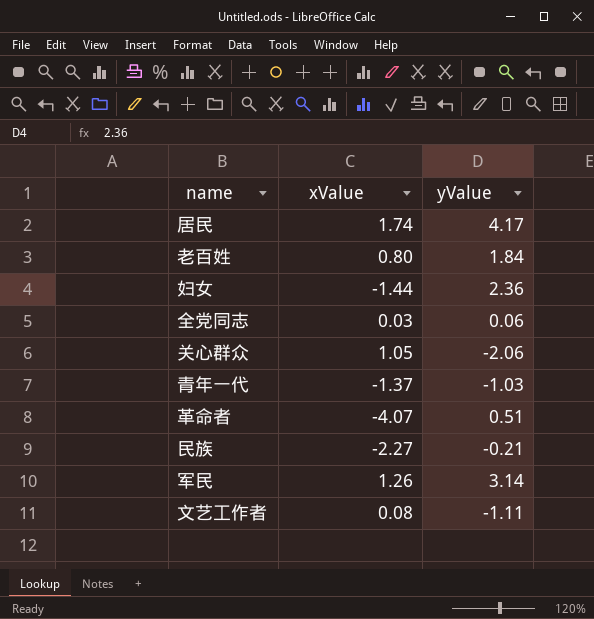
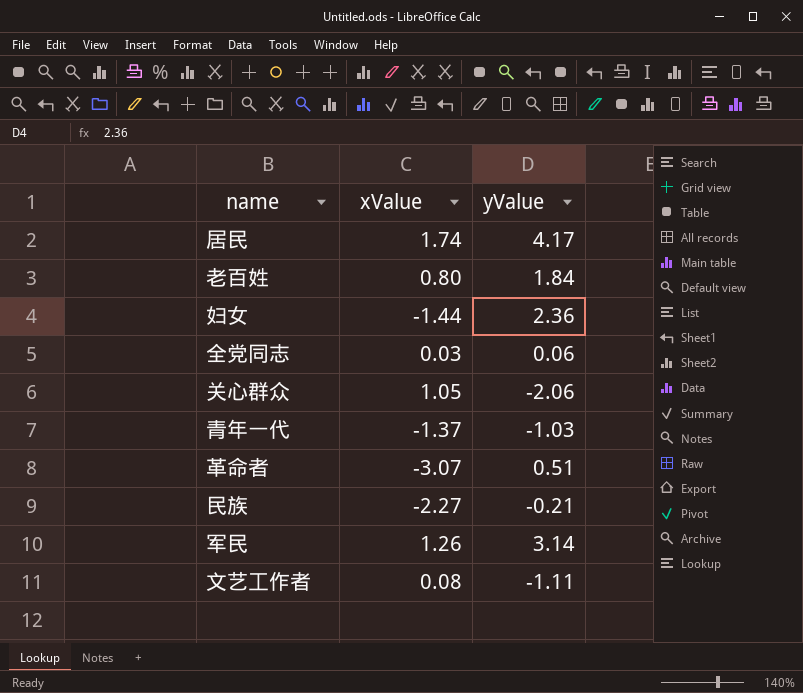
革命者 | xValue: -4.07 -> -3.07

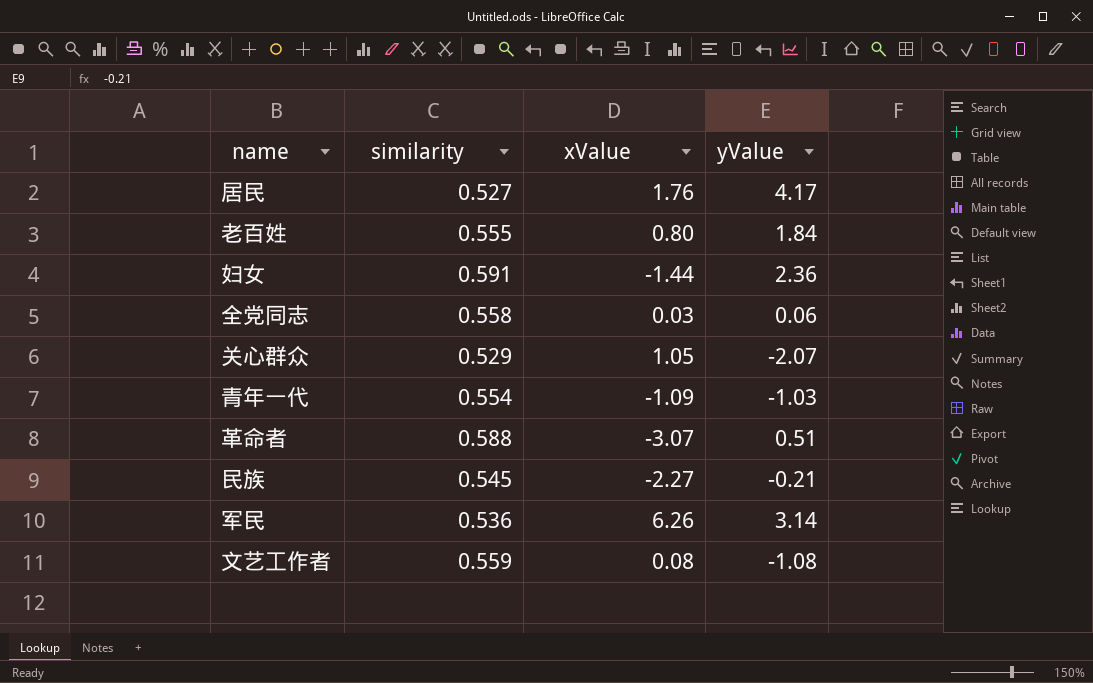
column similarity | position: none -> 2
居民 | xValue: 1.74 -> 1.76
关心群众 | yValue: -2.06 -> -2.07
青年一代 | xValue: -1.37 -> -1.09
军民 | xValue: 1.26 -> 6.26
文艺工作者 | yValue: -1.11 -> -1.08

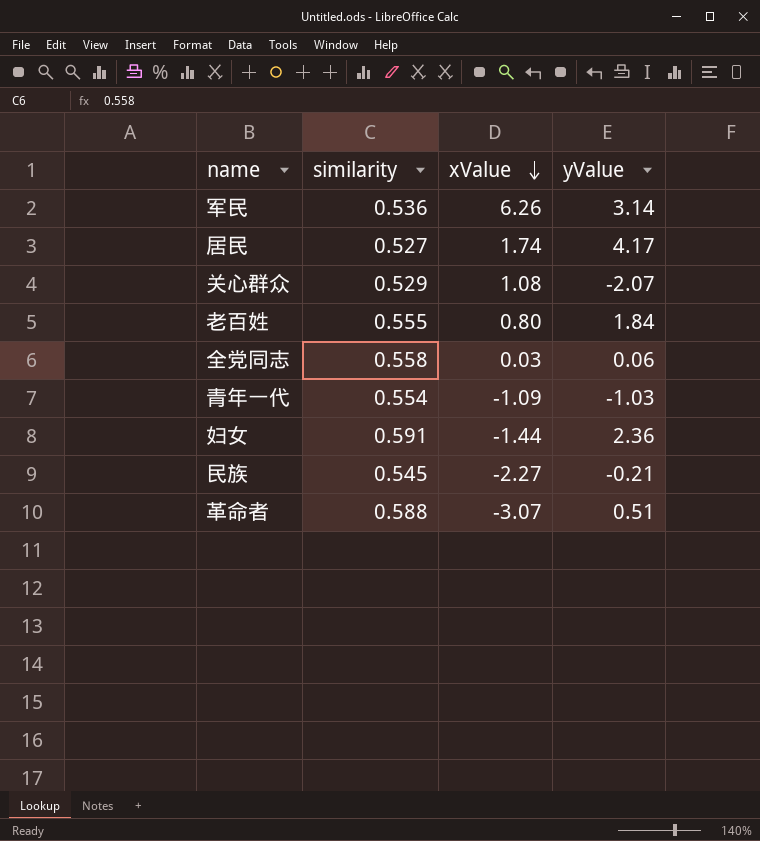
row order: none -> xValue descending
row 文艺工作者: 0.559 | 0.08 | -1.08 -> none
居民 | xValue: 1.76 -> 1.74
关心群众 | xValue: 1.05 -> 1.08

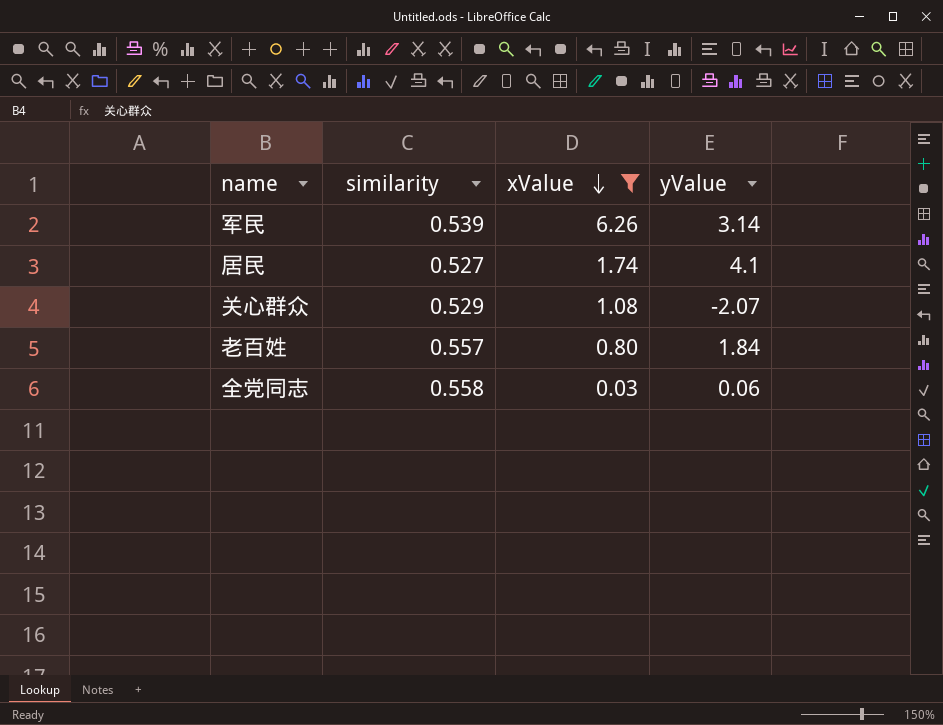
filter: none -> xValue >= 0.03
军民 | similarity: 0.536 -> 0.539
居民 | yValue: 4.17 -> 4.1
老百姓 | similarity: 0.555 -> 0.557

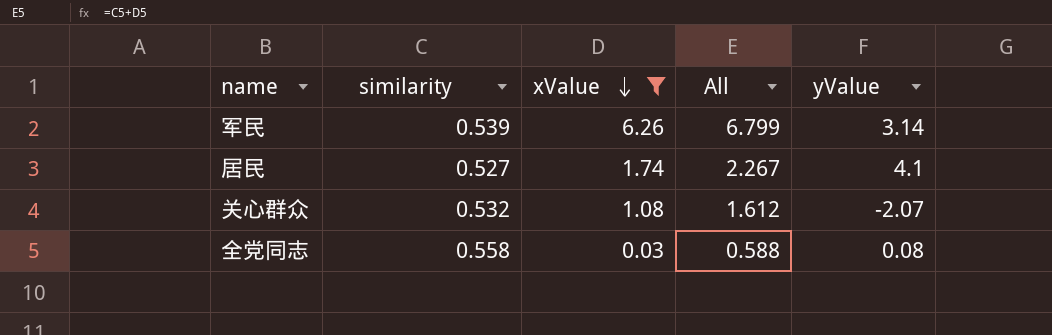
column All | formula: none -> [similarity] + [xValue]
row 老百姓: 0.557 | 0.80 | 1.84 -> none
关心群众 | similarity: 0.529 -> 0.532
全党同志 | yValue: 0.06 -> 0.08

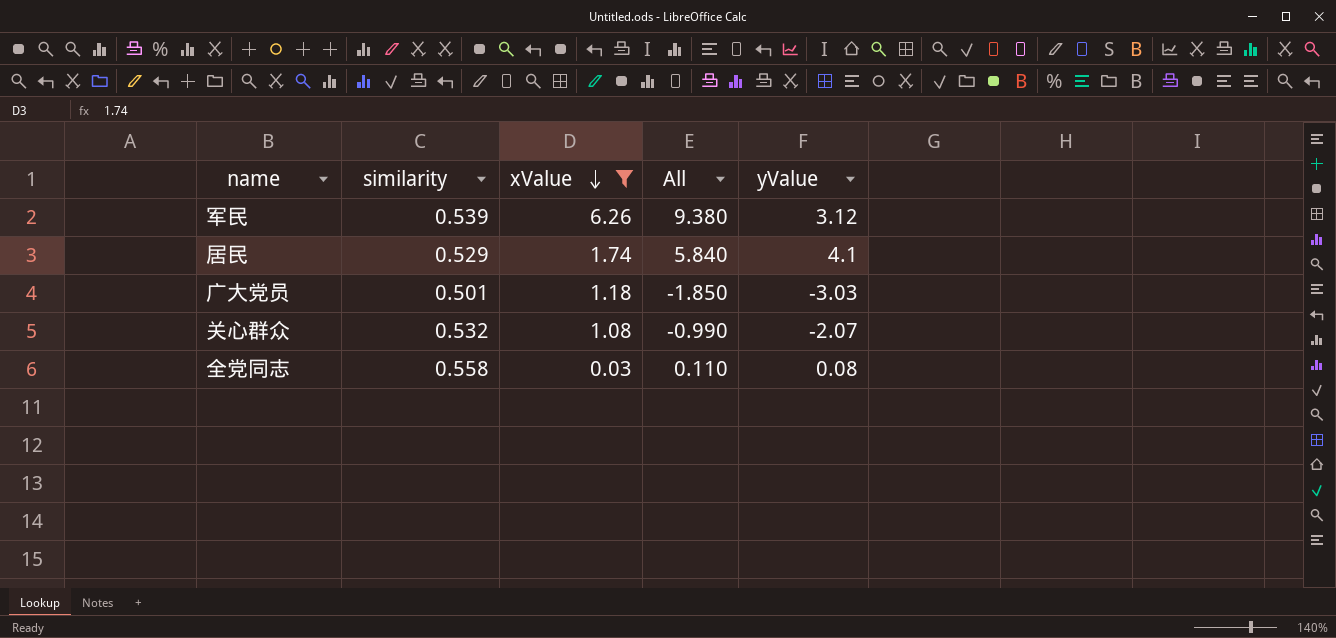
column All | formula: [similarity] + [xValue] -> [xValue] + [yValue]
军民 | yValue: 3.14 -> 3.12
居民 | similarity: 0.527 -> 0.529
row 广大党员: none -> 0.501 | 1.18 | -1.850 | -3.03

